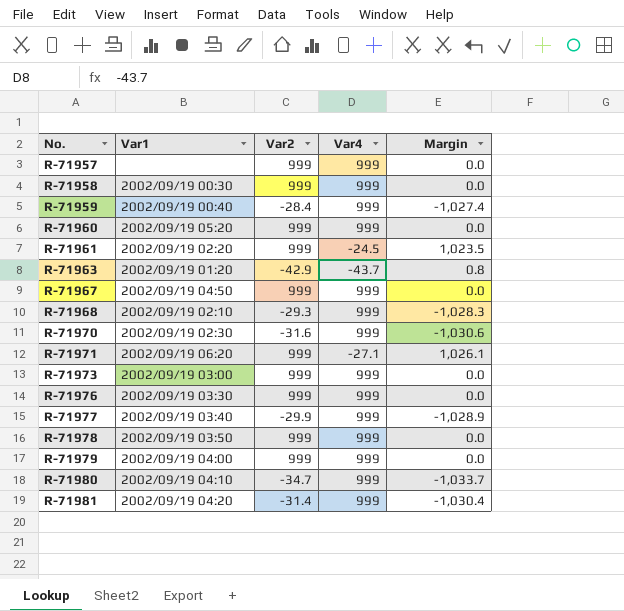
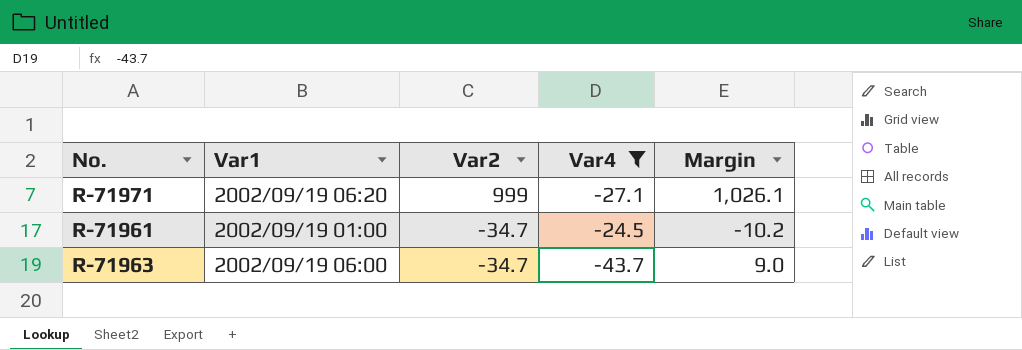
filter: none -> Var4 != 999
row order: No. ascending -> Var2 descending
R-71961 | Var1: 2002/09/19 02:20 -> 2002/09/19 01:00
R-71961 | Var2: 999 -> -34.7
R-71961 | Margin: 1,023.5 -> -10.2
R-71963 | Var1: 2002/09/19 01:20 -> 2002/09/19 06:00
R-71963 | Var2: -42.9 -> -34.7
R-71963 | Margin: 0.8 -> 9.0

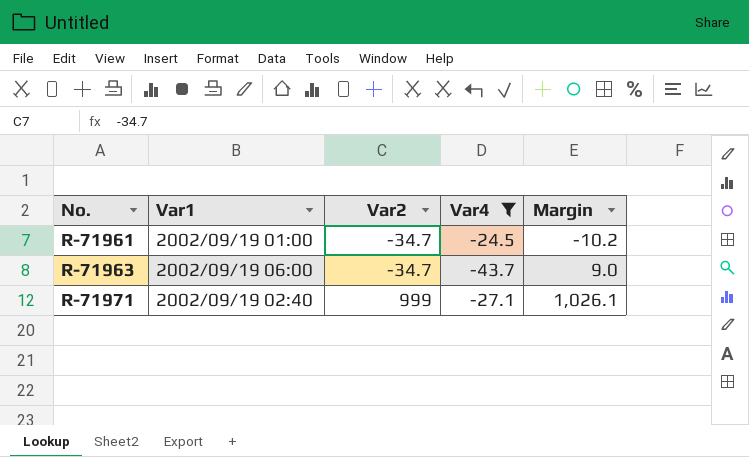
row order: Var2 descending -> No. ascending
R-71971 | Var1: 2002/09/19 06:20 -> 2002/09/19 02:40

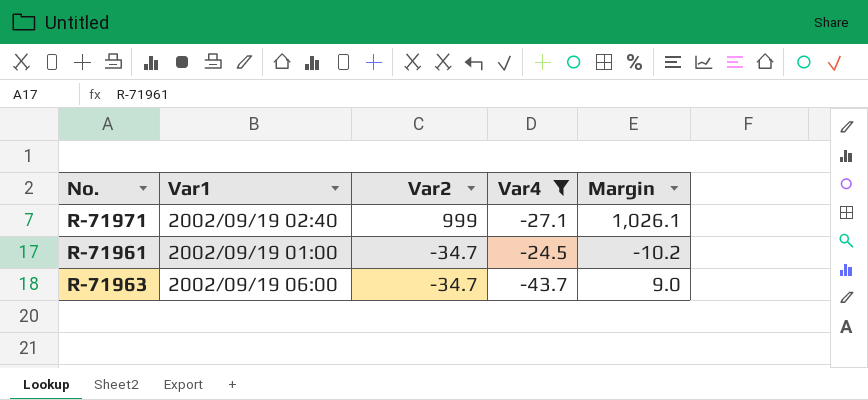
row order: No. ascending -> Var2 descending

